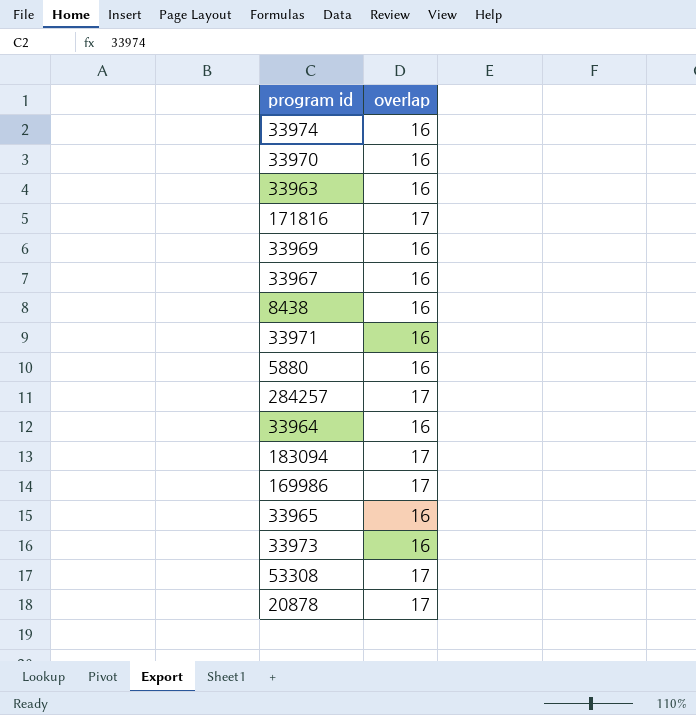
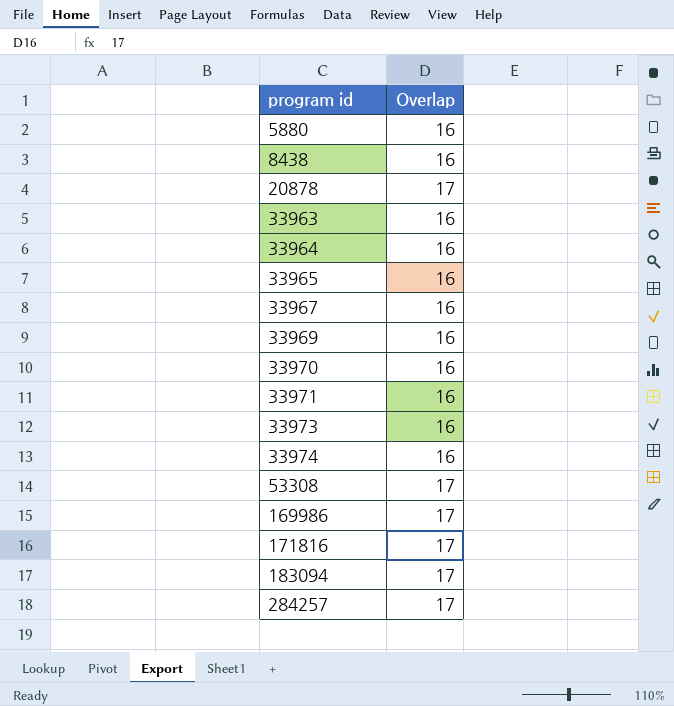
row order: none -> program id ascending
column name: overlap -> Overlap

